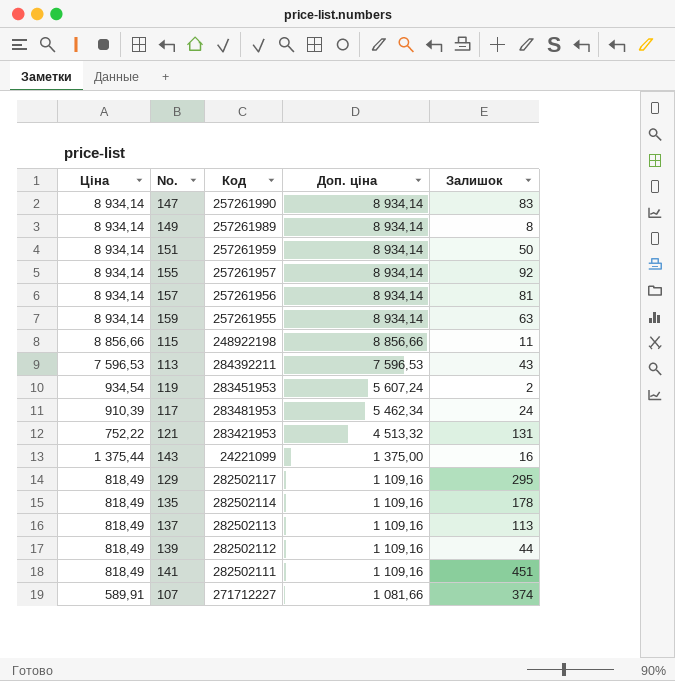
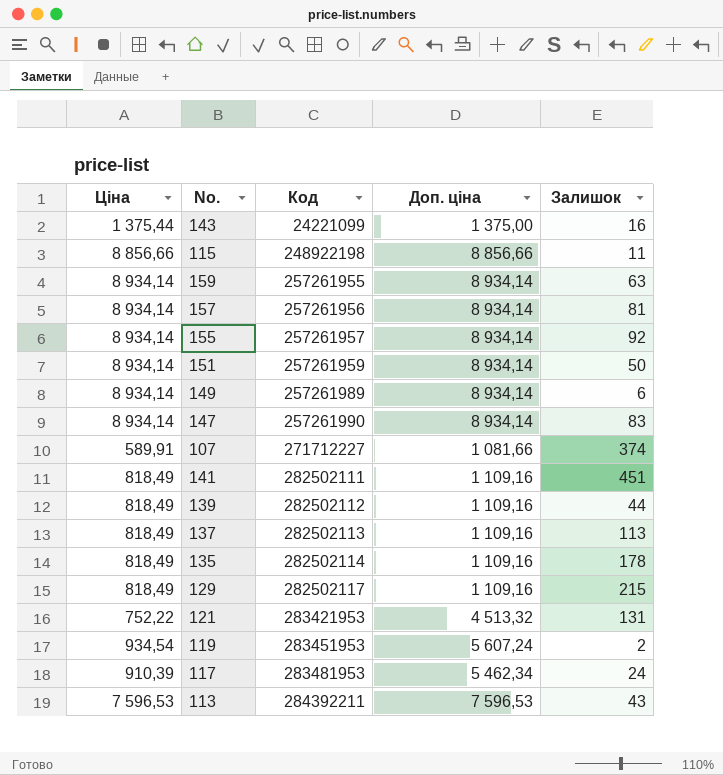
row order: Доп. ціна descending -> Код ascending
149 | Залишок: 8 -> 6
129 | Залишок: 295 -> 215

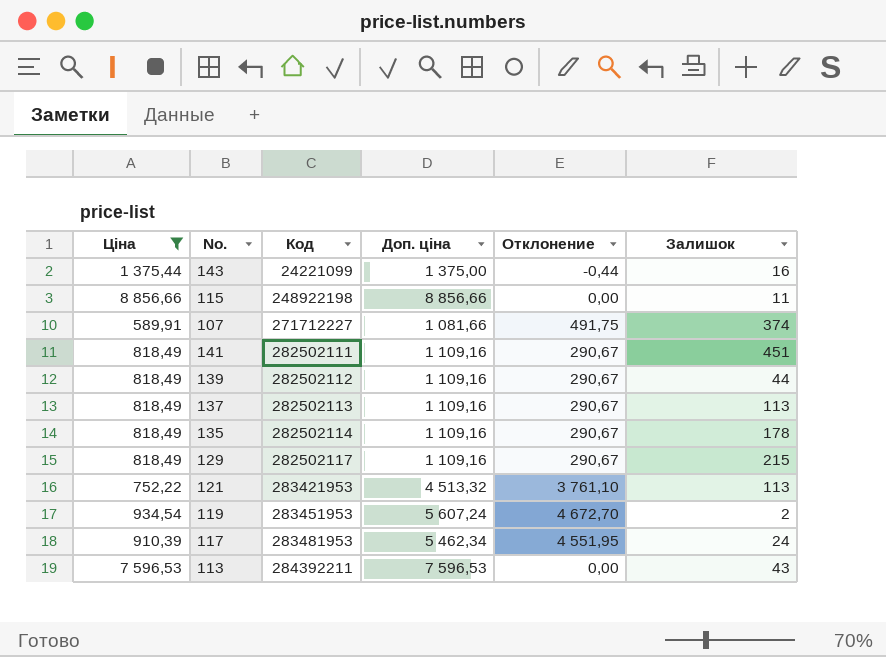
filter: none -> Ціна != 8 934,14
column Отклонение | formula: none -> [Доп. ціна] - [Ціна]
121 | Залишок: 131 -> 113

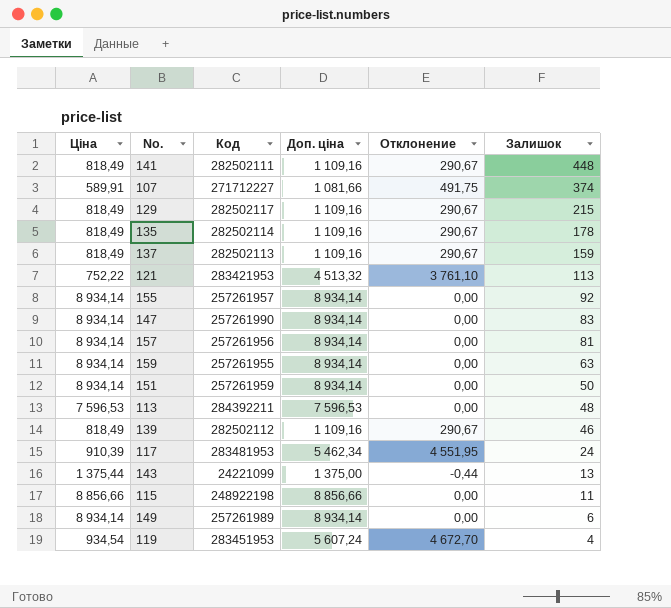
filter: Ціна != 8 934,14 -> none
row order: Код ascending -> Залишок descending
141 | Залишок: 451 -> 448
137 | Залишок: 113 -> 159
113 | Залишок: 43 -> 48
139 | Залишок: 44 -> 46
143 | Залишок: 16 -> 13
119 | Залишок: 2 -> 4

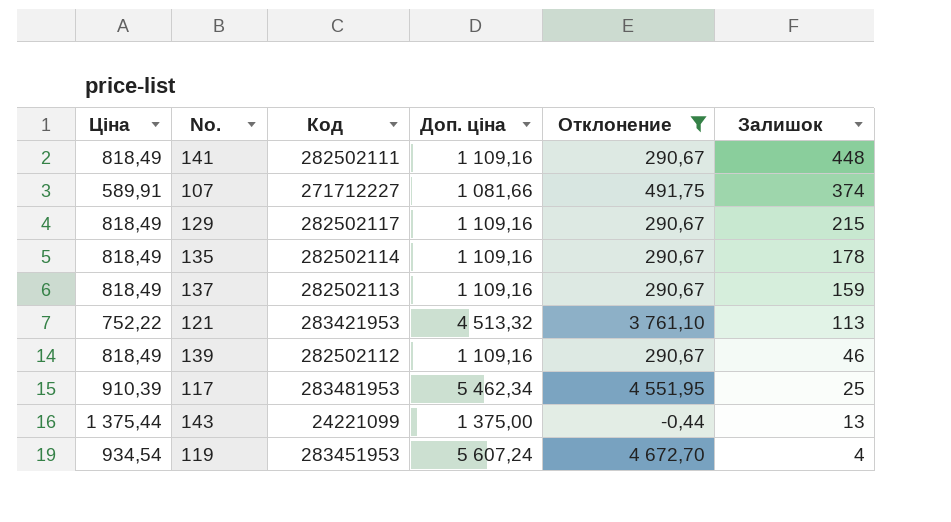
filter: none -> Отклонение != 0,00
117 | Залишок: 24 -> 25

